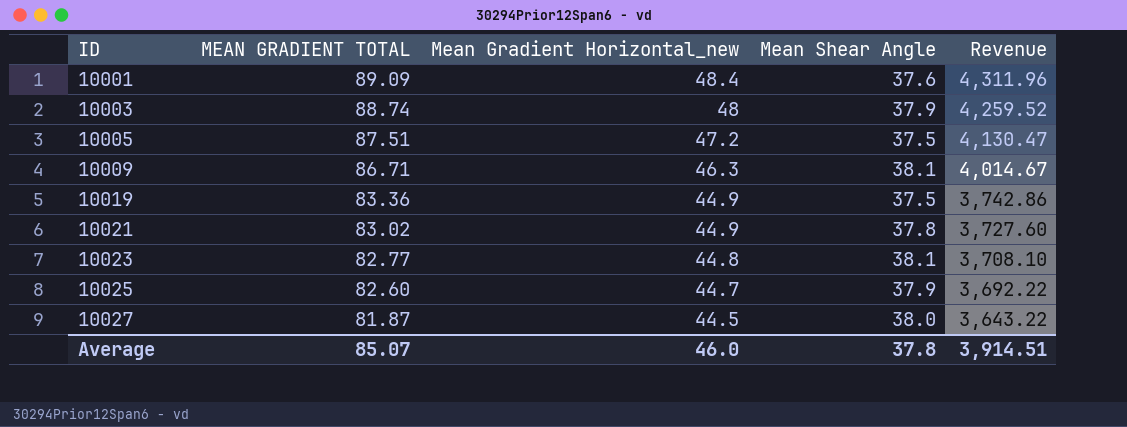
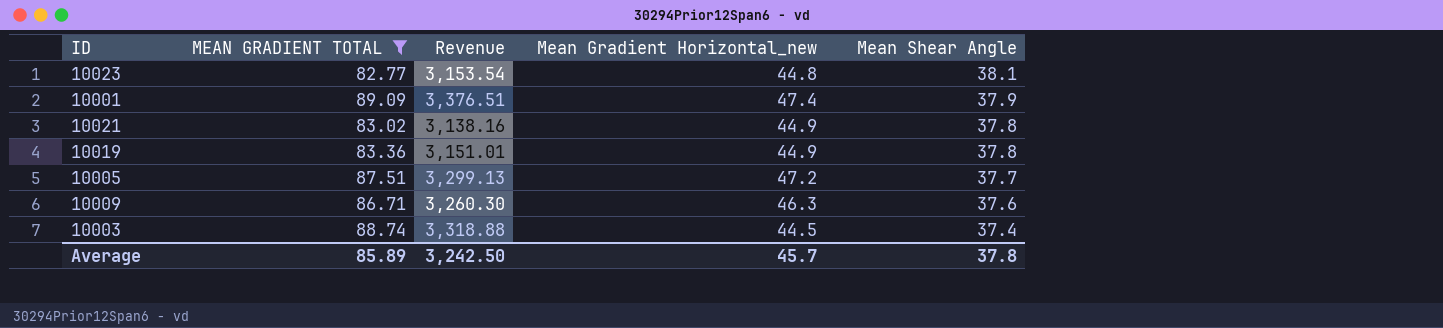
filter: none -> MEAN GRADIENT TOTAL >= 82.77
row order: ID ascending -> Mean Shear Angle descending
column Revenue | formula: [MEAN GRADIENT TOTAL] * [Mean Gradient Horizontal_new] -> [MEAN GRADIENT TOTAL] * [Mean Shear Angle]
column Revenue | position: 5 -> 3
10001 | Mean Gradient Horizontal_new: 48.4 -> 47.4
10001 | Mean Shear Angle: 37.6 -> 37.9
10019 | Mean Shear Angle: 37.5 -> 37.8
10005 | Mean Shear Angle: 37.5 -> 37.7
10009 | Mean Shear Angle: 38.1 -> 37.6
10003 | Mean Gradient Horizontal_new: 48 -> 44.5
10003 | Mean Shear Angle: 37.9 -> 37.4
Average | MEAN GRADIENT TOTAL: 85.07 -> 85.89
Average | Revenue: 3,914.51 -> 3,242.50
Average | Mean Gradient Horizontal_new: 46.0 -> 45.7

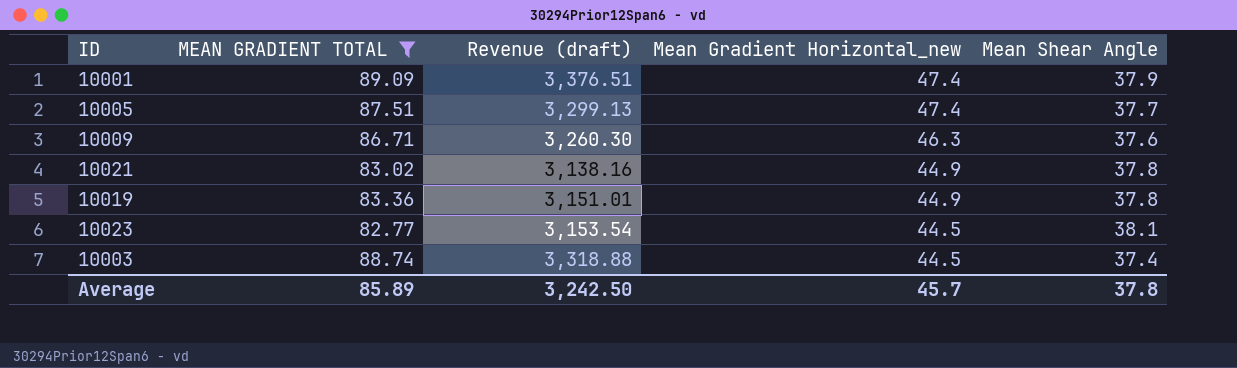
row order: Mean Shear Angle descending -> Mean Gradient Horizontal_new descending
column name: Revenue -> Revenue (draft)
10005 | Mean Gradient Horizontal_new: 47.2 -> 47.4
10023 | Mean Gradient Horizontal_new: 44.8 -> 44.5

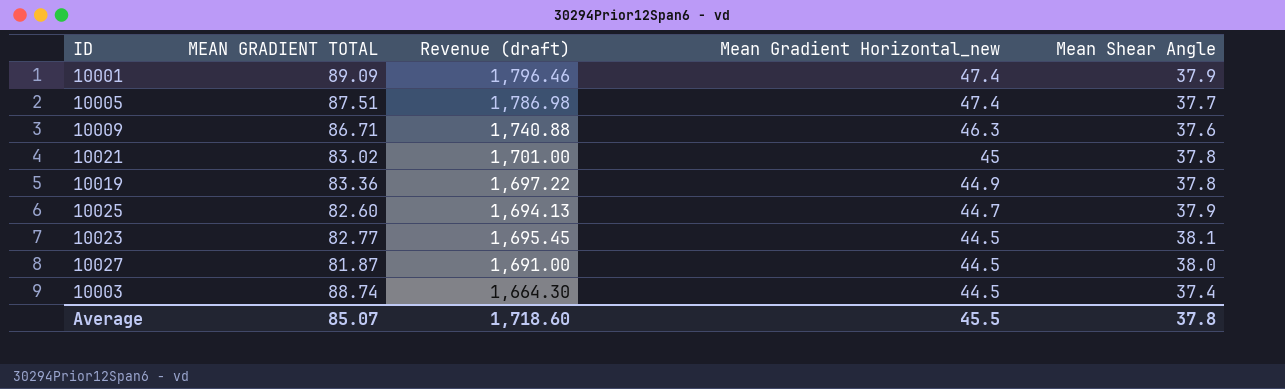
filter: MEAN GRADIENT TOTAL >= 82.77 -> none
column Revenue (draft) | formula: [MEAN GRADIENT TOTAL] * [Mean Shear Angle] -> [Mean Gradient Horizontal_new] * [Mean Shear Angle]
10021 | Mean Gradient Horizontal_new: 44.9 -> 45
Average | MEAN GRADIENT TOTAL: 85.89 -> 85.07
Average | Revenue (draft): 3,242.50 -> 1,718.60
Average | Mean Gradient Horizontal_new: 45.7 -> 45.5

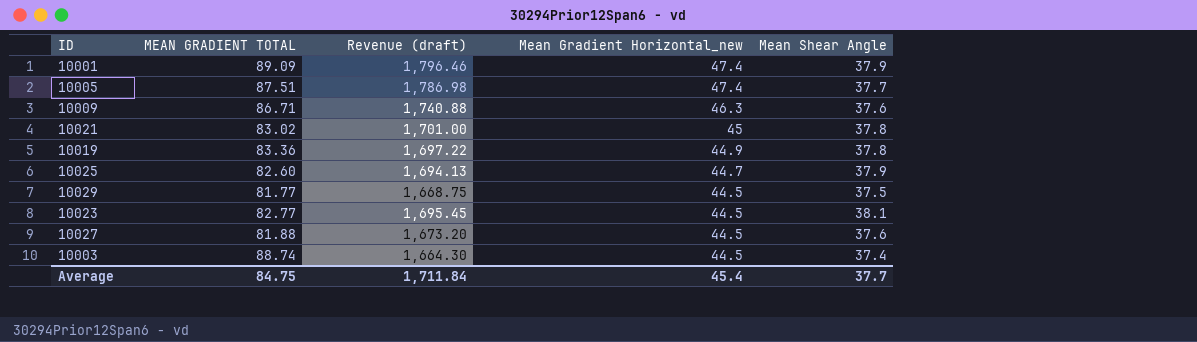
row 10029: none -> 81.77 | 1,668.75 | 44.5 | 37.5
10027 | MEAN GRADIENT TOTAL: 81.87 -> 81.88
10027 | Revenue (draft): 1,691.00 -> 1,673.20
10027 | Mean Shear Angle: 38.0 -> 37.6
Average | MEAN GRADIENT TOTAL: 85.07 -> 84.75
Average | Revenue (draft): 1,718.60 -> 1,711.84
Average | Mean Gradient Horizontal_new: 45.5 -> 45.4
Average | Mean Shear Angle: 37.8 -> 37.7

